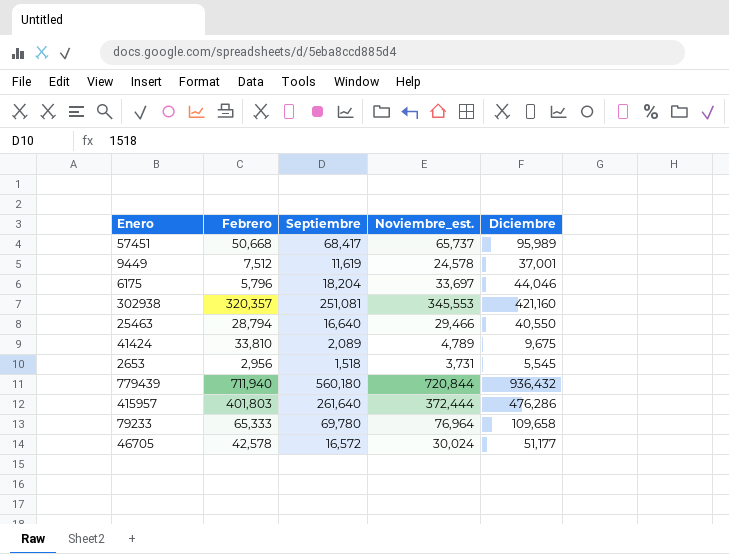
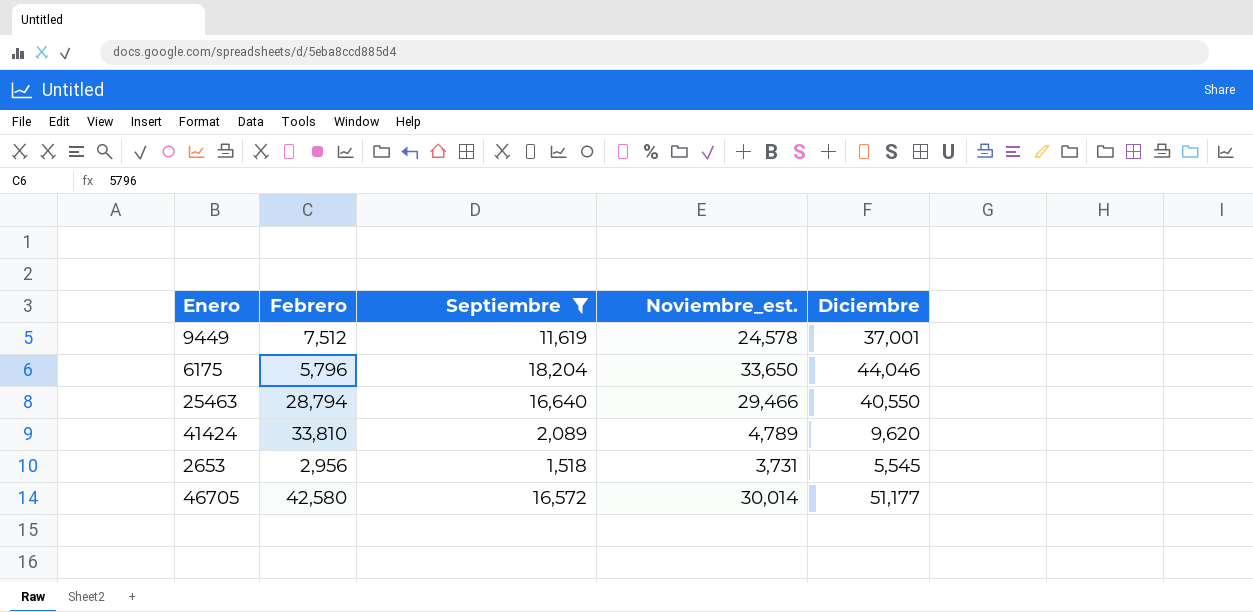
filter: none -> Septiembre <= 18,204
6175 | Noviembre_est.: 33,697 -> 33,650
41424 | Diciembre: 9,675 -> 9,620
46705 | Febrero: 42,578 -> 42,580
46705 | Noviembre_est.: 30,024 -> 30,014

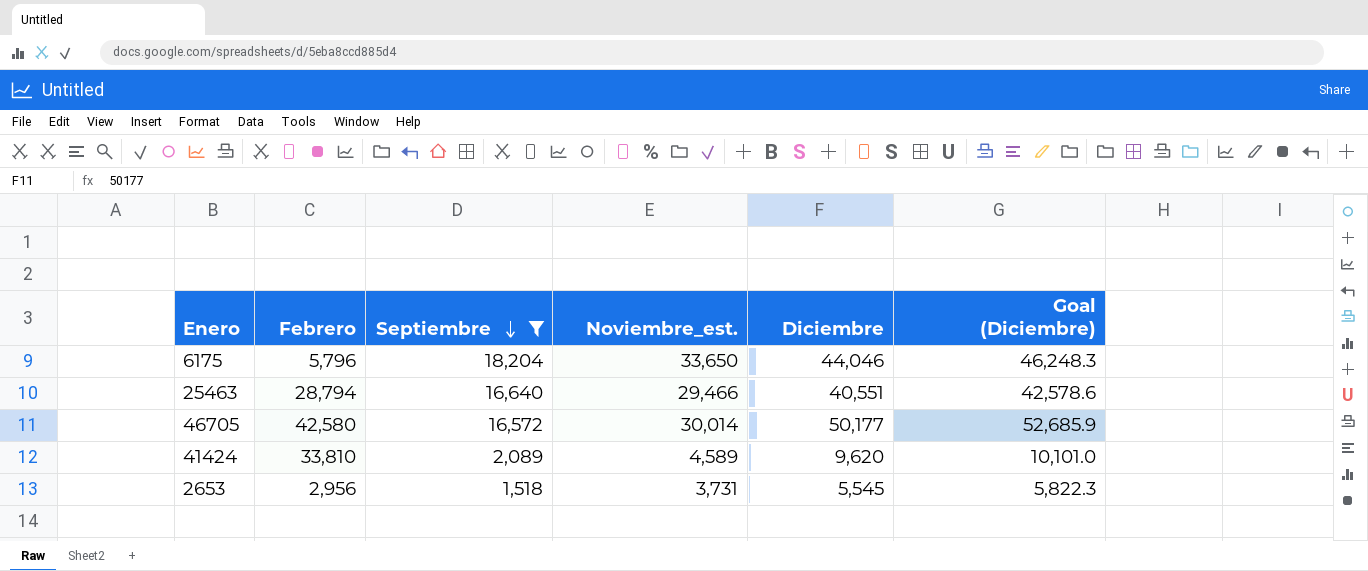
row order: none -> Septiembre descending
column Goal (Diciembre) | formula: none -> [Diciembre] * 1.05
row 9449: 7,512 | 11,619 | 24,578 | 37,001 -> none
25463 | Diciembre: 40,550 -> 40,551
46705 | Diciembre: 51,177 -> 50,177
41424 | Noviembre_est.: 4,789 -> 4,589

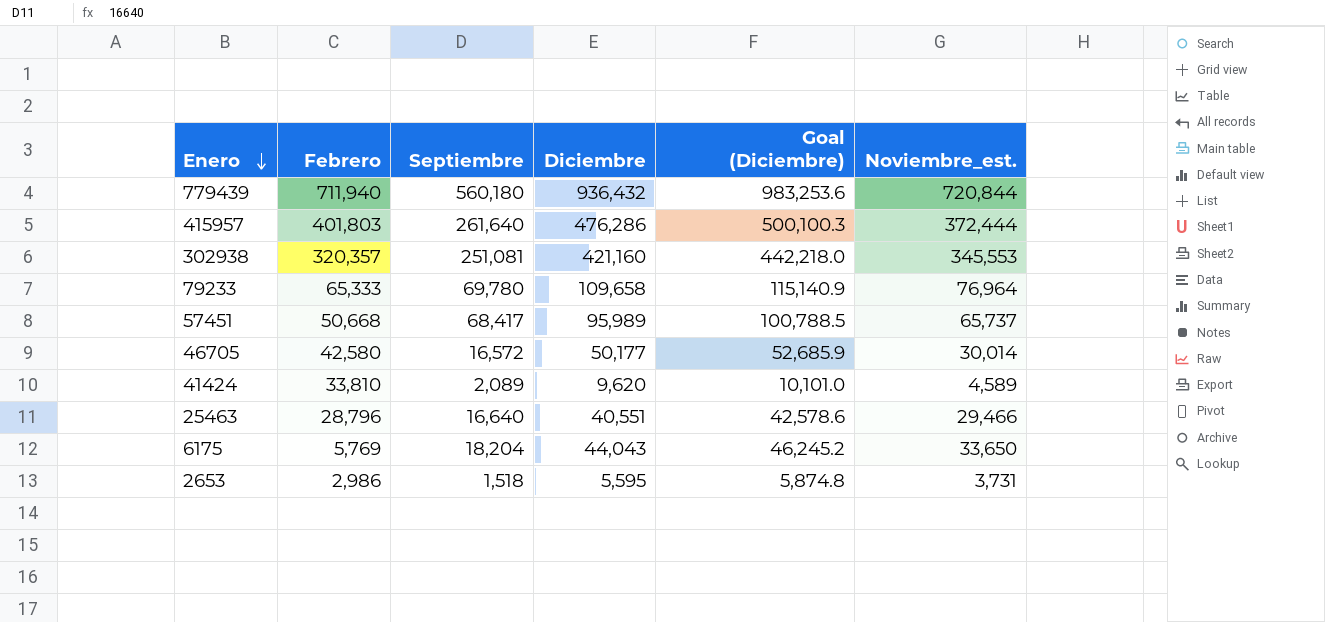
filter: Septiembre <= 18,204 -> none
row order: Septiembre descending -> Enero descending
column Noviembre_est. | position: 4 -> 6
25463 | Febrero: 28,794 -> 28,796
6175 | Febrero: 5,796 -> 5,769
6175 | Diciembre: 44,046 -> 44,043
6175 | Goal (Diciembre): 46,248.3 -> 46,245.2
2653 | Febrero: 2,956 -> 2,986
2653 | Diciembre: 5,545 -> 5,595
2653 | Goal (Diciembre): 5,822.3 -> 5,874.8

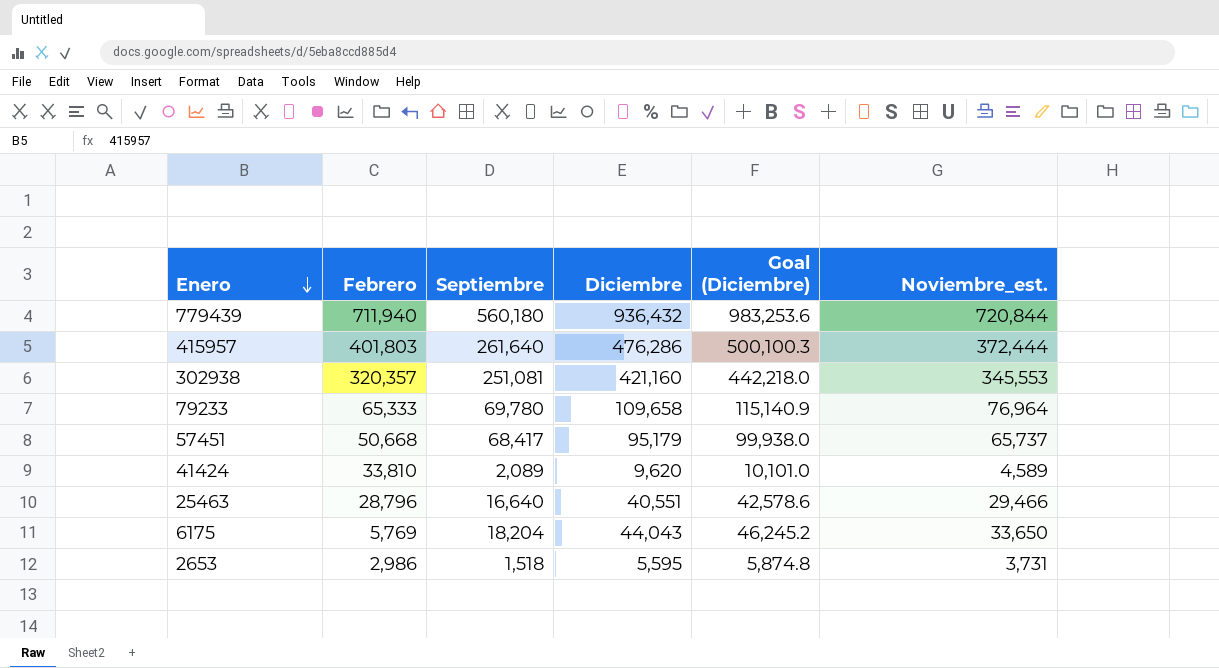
row 46705: 42,580 | 16,572 | 50,177 | 52,685.9 | 30,014 -> none
57451 | Diciembre: 95,989 -> 95,179
57451 | Goal (Diciembre): 100,788.5 -> 99,938.0

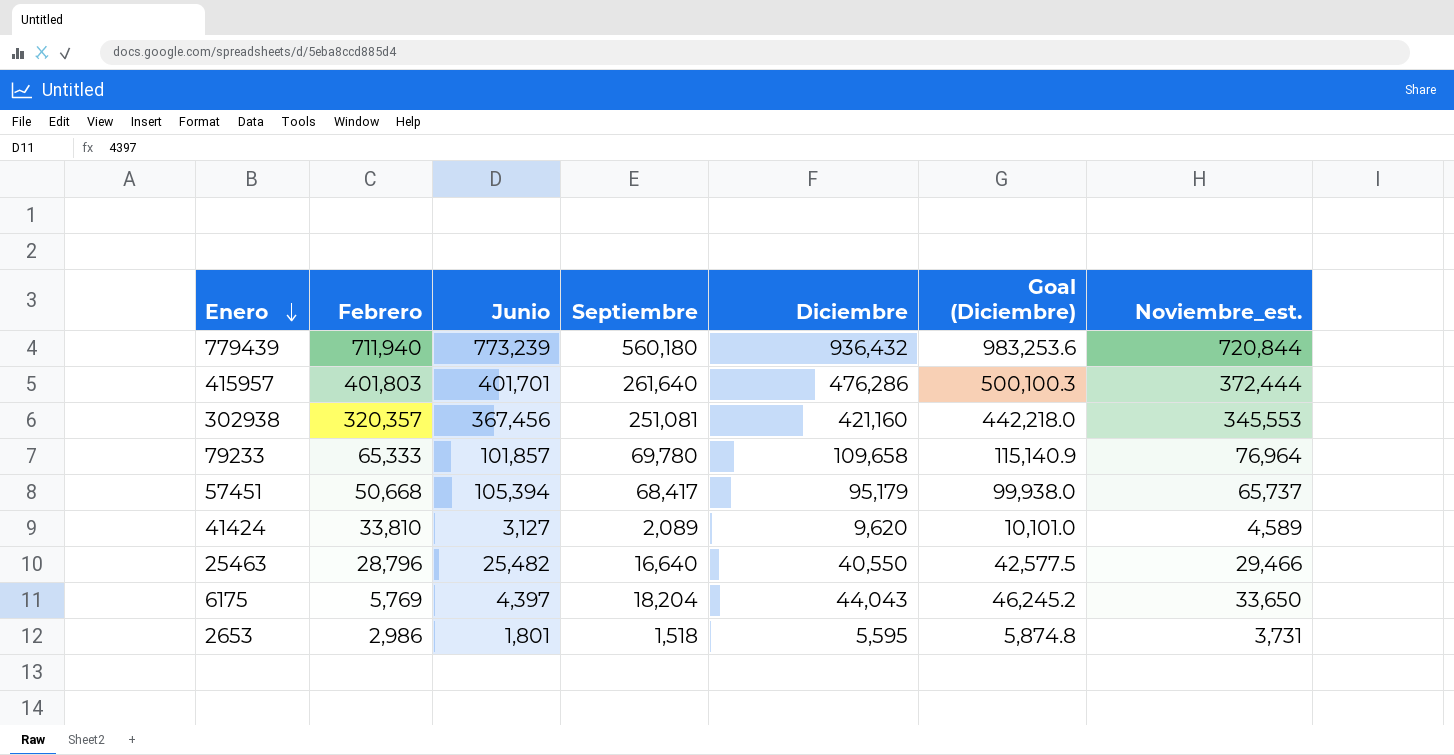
column Junio | position: none -> 3
25463 | Diciembre: 40,551 -> 40,550
25463 | Goal (Diciembre): 42,578.6 -> 42,577.5

